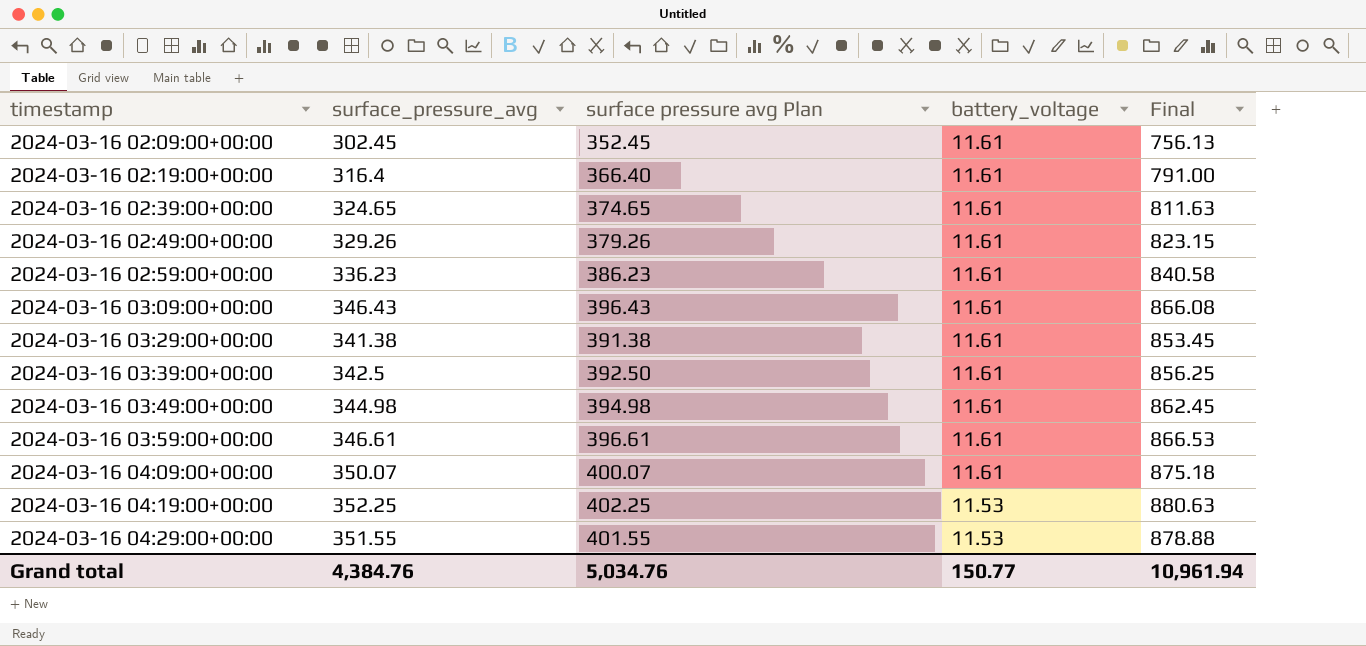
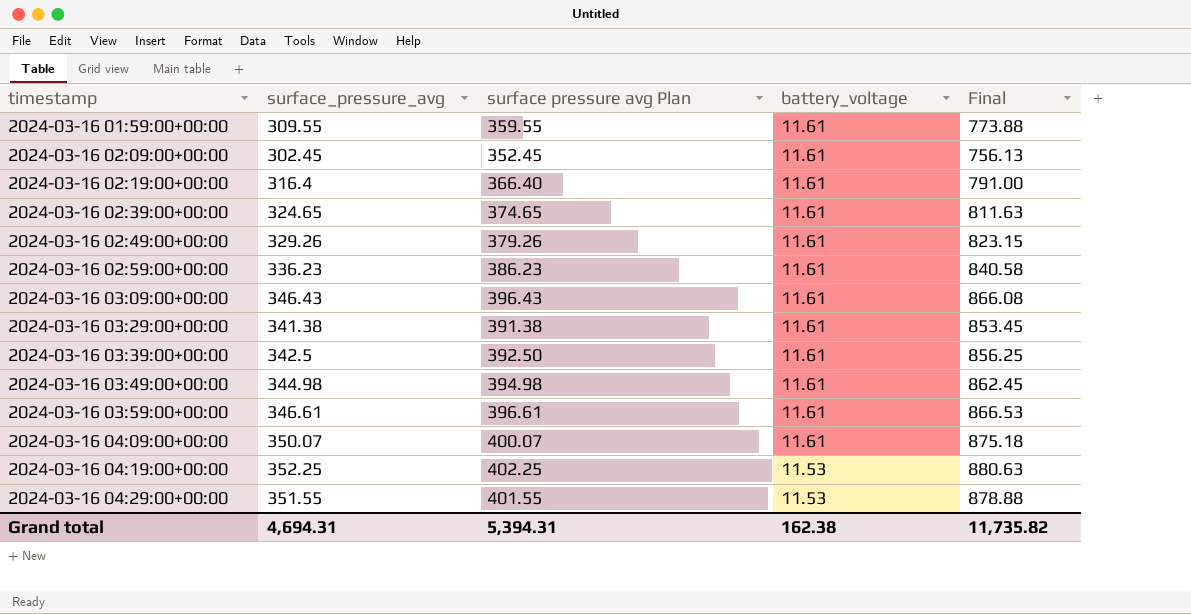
row 2024-03-16 01:59:00+00:00: none -> 309.55 | 359.55 | 11.61 | 773.88
Grand total | surface_pressure_avg: 4,384.76 -> 4,694.31
Grand total | surface pressure avg Plan: 5,034.76 -> 5,394.31
Grand total | battery_voltage: 150.77 -> 162.38
Grand total | Final: 10,961.94 -> 11,735.82

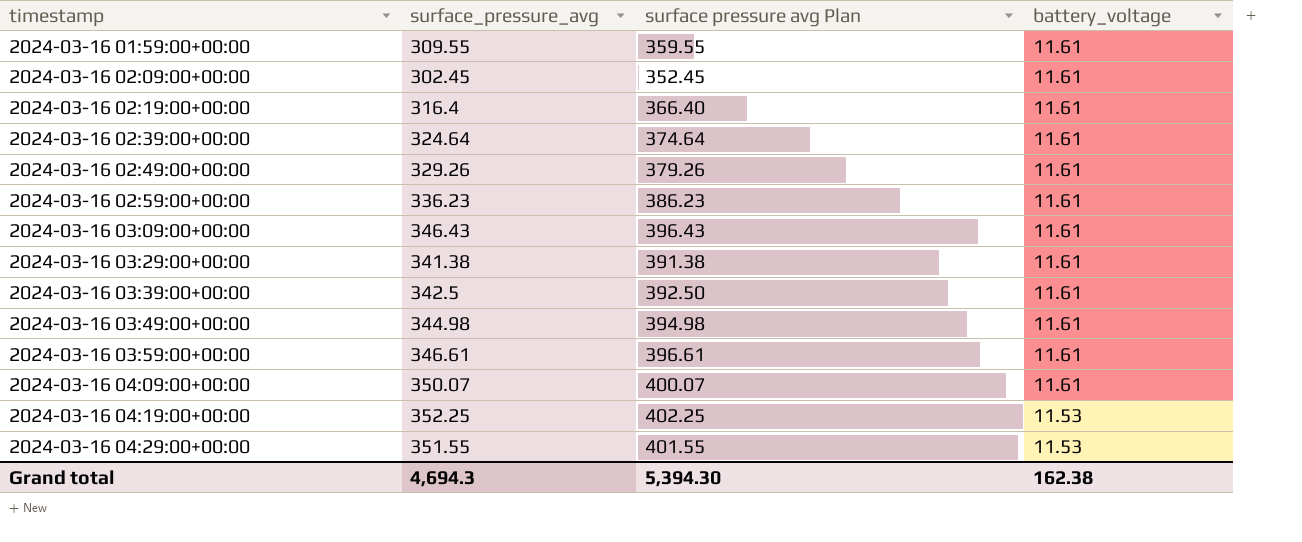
column Final | formula: [surface_pressure_avg] * 2.5 -> none
2024-03-16 02:39:00+00:00 | surface_pressure_avg: 324.65 -> 324.64
2024-03-16 02:39:00+00:00 | surface pressure avg Plan: 374.65 -> 374.64
Grand total | surface_pressure_avg: 4,694.31 -> 4,694.3
Grand total | surface pressure avg Plan: 5,394.31 -> 5,394.30

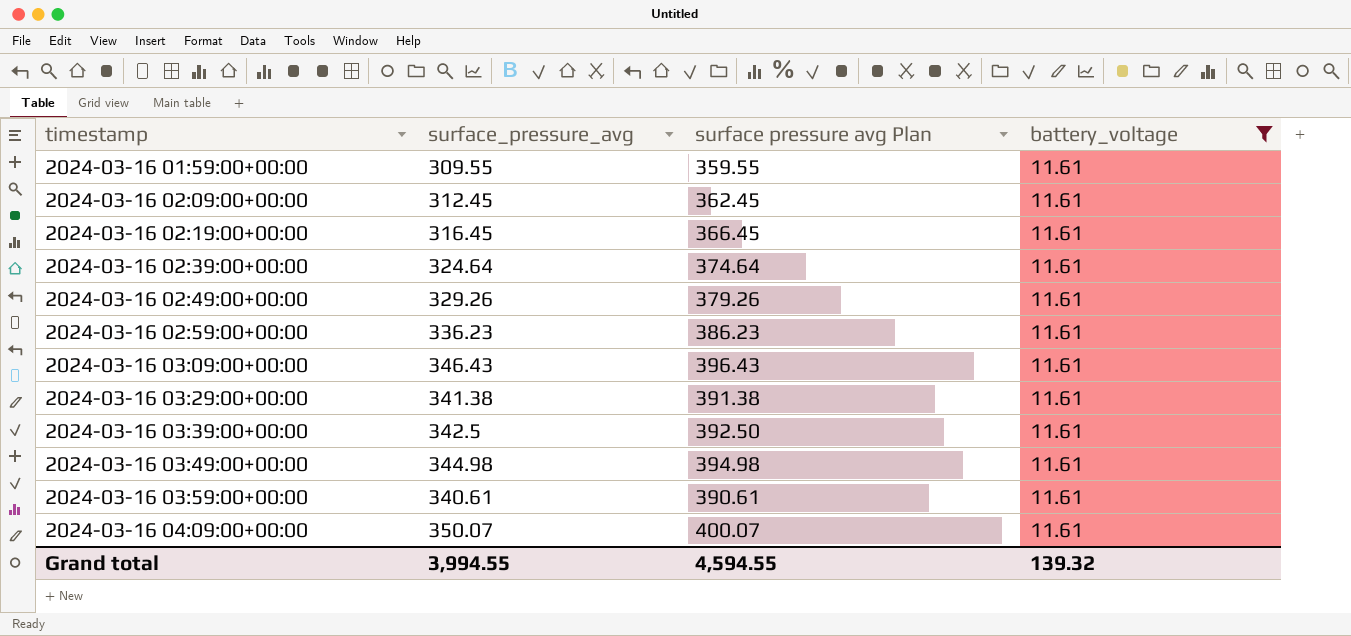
filter: none -> battery_voltage = 11.61
2024-03-16 02:09:00+00:00 | surface_pressure_avg: 302.45 -> 312.45
2024-03-16 02:09:00+00:00 | surface pressure avg Plan: 352.45 -> 362.45
2024-03-16 02:19:00+00:00 | surface_pressure_avg: 316.4 -> 316.45
2024-03-16 02:19:00+00:00 | surface pressure avg Plan: 366.40 -> 366.45
2024-03-16 03:59:00+00:00 | surface_pressure_avg: 346.61 -> 340.61
2024-03-16 03:59:00+00:00 | surface pressure avg Plan: 396.61 -> 390.61
Grand total | surface_pressure_avg: 4,694.3 -> 3,994.55
Grand total | surface pressure avg Plan: 5,394.30 -> 4,594.55
Grand total | battery_voltage: 162.38 -> 139.32

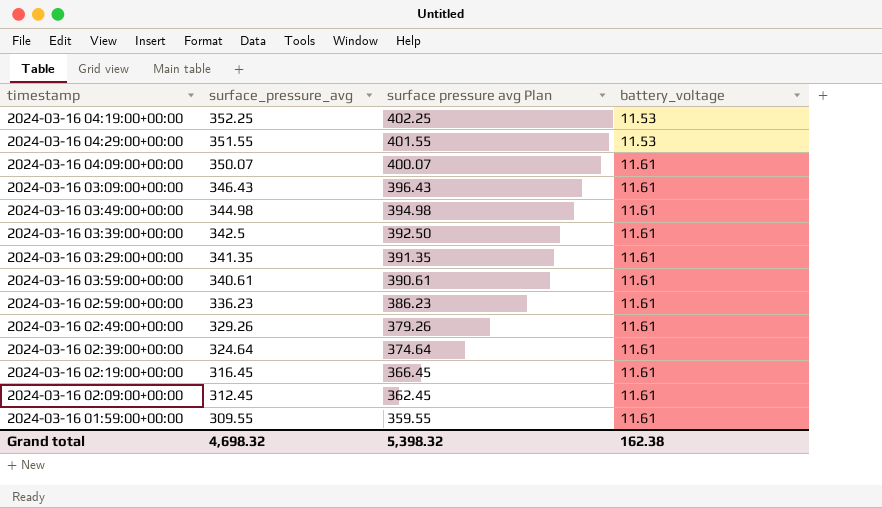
filter: battery_voltage = 11.61 -> none
row order: timestamp ascending -> surface_pressure_avg descending
2024-03-16 03:29:00+00:00 | surface_pressure_avg: 341.38 -> 341.35
2024-03-16 03:29:00+00:00 | surface pressure avg Plan: 391.38 -> 391.35
Grand total | surface_pressure_avg: 3,994.55 -> 4,698.32
Grand total | surface pressure avg Plan: 4,594.55 -> 5,398.32
Grand total | battery_voltage: 139.32 -> 162.38

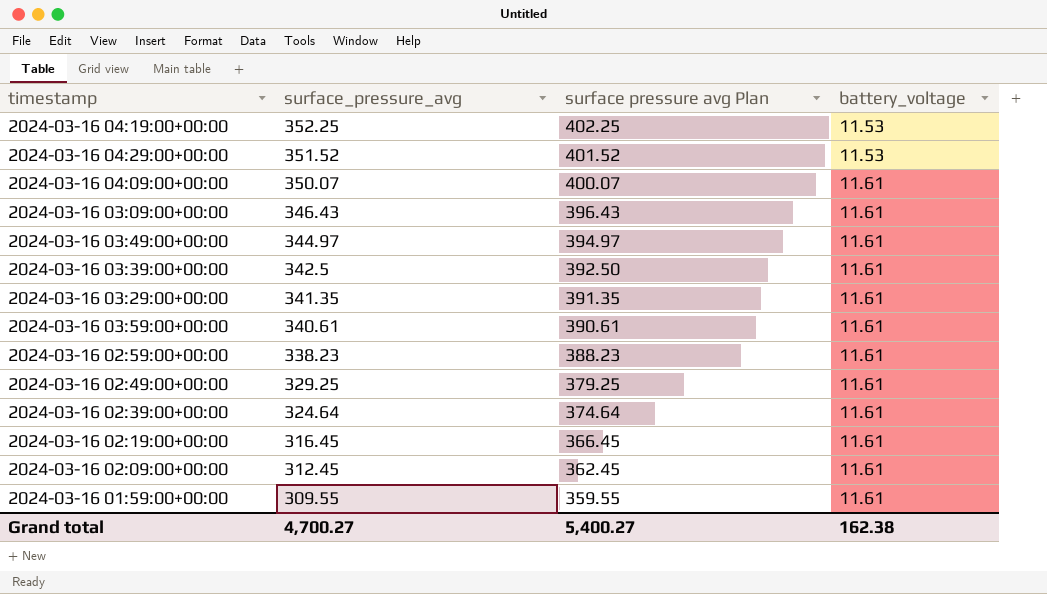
2024-03-16 04:29:00+00:00 | surface_pressure_avg: 351.55 -> 351.52
2024-03-16 04:29:00+00:00 | surface pressure avg Plan: 401.55 -> 401.52
2024-03-16 03:49:00+00:00 | surface_pressure_avg: 344.98 -> 344.97
2024-03-16 03:49:00+00:00 | surface pressure avg Plan: 394.98 -> 394.97
2024-03-16 02:59:00+00:00 | surface_pressure_avg: 336.23 -> 338.23
2024-03-16 02:59:00+00:00 | surface pressure avg Plan: 386.23 -> 388.23
2024-03-16 02:49:00+00:00 | surface_pressure_avg: 329.26 -> 329.25
2024-03-16 02:49:00+00:00 | surface pressure avg Plan: 379.26 -> 379.25
Grand total | surface_pressure_avg: 4,698.32 -> 4,700.27
Grand total | surface pressure avg Plan: 5,398.32 -> 5,400.27

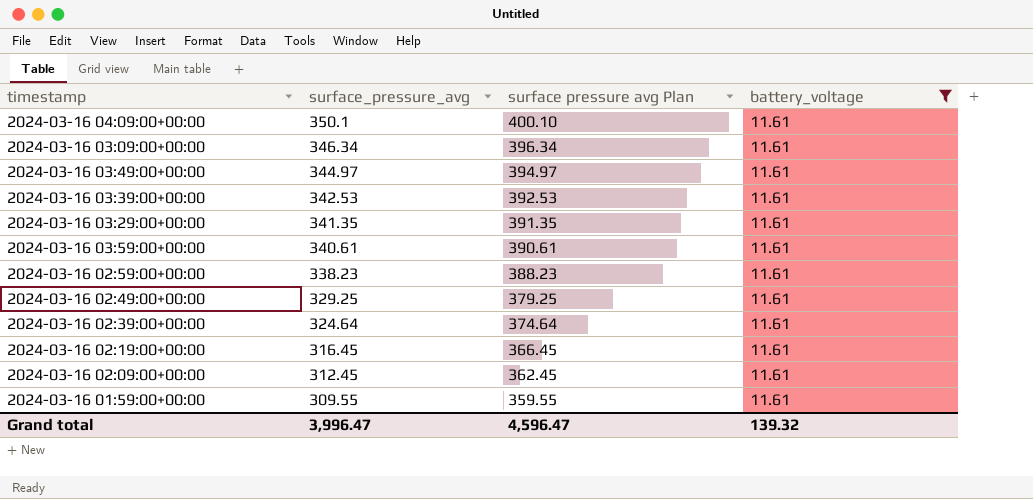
filter: none -> battery_voltage = 11.61
2024-03-16 04:09:00+00:00 | surface_pressure_avg: 350.07 -> 350.1
2024-03-16 04:09:00+00:00 | surface pressure avg Plan: 400.07 -> 400.10
2024-03-16 03:09:00+00:00 | surface_pressure_avg: 346.43 -> 346.34
2024-03-16 03:09:00+00:00 | surface pressure avg Plan: 396.43 -> 396.34
2024-03-16 03:39:00+00:00 | surface_pressure_avg: 342.5 -> 342.53
2024-03-16 03:39:00+00:00 | surface pressure avg Plan: 392.50 -> 392.53
Grand total | surface_pressure_avg: 4,700.27 -> 3,996.47
Grand total | surface pressure avg Plan: 5,400.27 -> 4,596.47
Grand total | battery_voltage: 162.38 -> 139.32

